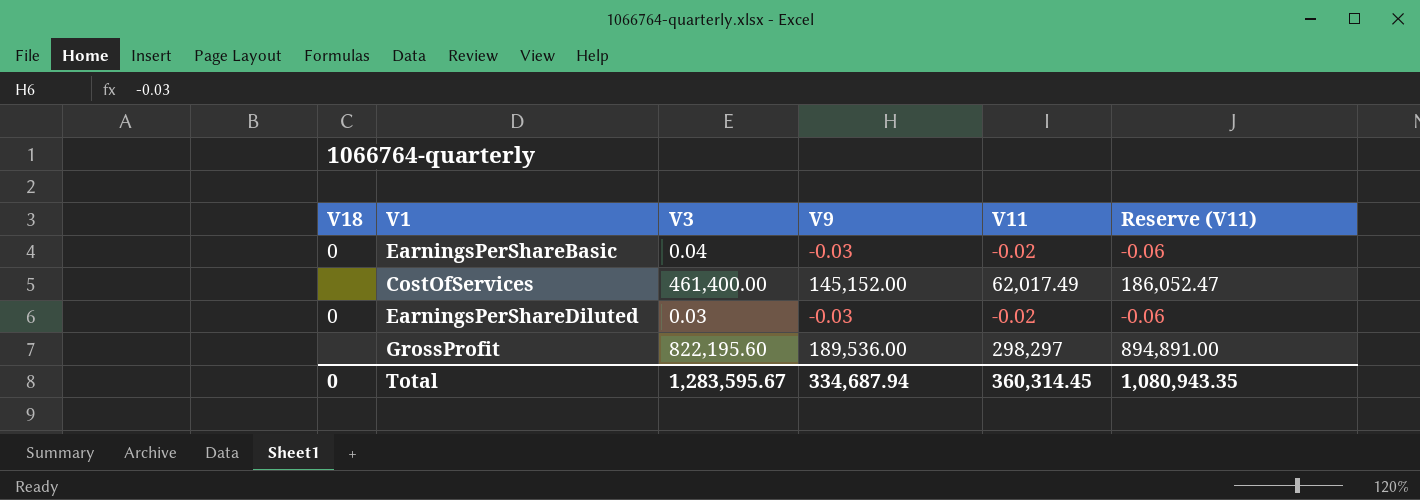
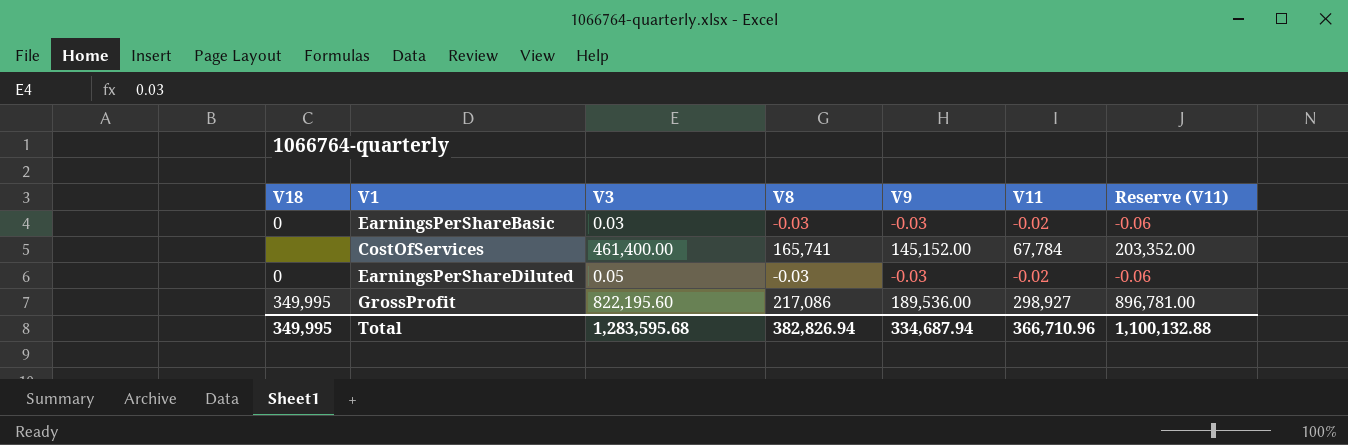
column V8 | position: none -> 4
EarningsPerShareBasic | V3: 0.04 -> 0.03
CostOfServices | V11: 62,017.49 -> 67,784
CostOfServices | Reserve (V11): 186,052.47 -> 203,352.00
EarningsPerShareDiluted | V3: 0.03 -> 0.05
GrossProfit | V18: none -> 349,995
GrossProfit | V11: 298,297 -> 298,927
GrossProfit | Reserve (V11): 894,891.00 -> 896,781.00
Total | V18: 0 -> 349,995
Total | V3: 1,283,595.67 -> 1,283,595.68
Total | V11: 360,314.45 -> 366,710.96
Total | Reserve (V11): 1,080,943.35 -> 1,100,132.88

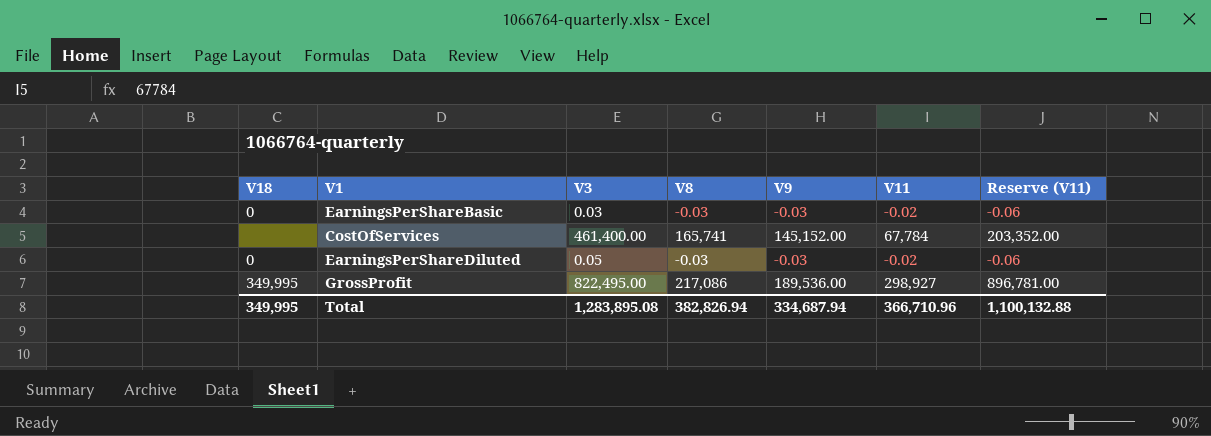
GrossProfit | V3: 822,195.60 -> 822,495.00
Total | V3: 1,283,595.68 -> 1,283,895.08

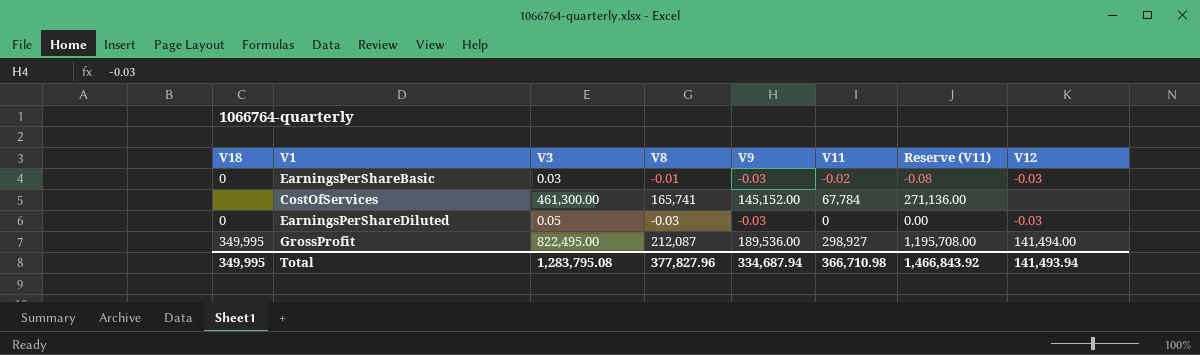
column Reserve (V11) | formula: [V11] * 3 -> [V11] * 4
column V12 | position: none -> 8
EarningsPerShareBasic | V8: -0.03 -> -0.01
CostOfServices | V3: 461,400.00 -> 461,300.00
EarningsPerShareDiluted | V11: -0.02 -> 0
GrossProfit | V8: 217,086 -> 212,087
Total | V3: 1,283,895.08 -> 1,283,795.08
Total | V8: 382,826.94 -> 377,827.96
Total | V11: 366,710.96 -> 366,710.98
Total | Reserve (V11): 1,100,132.88 -> 1,466,843.92

